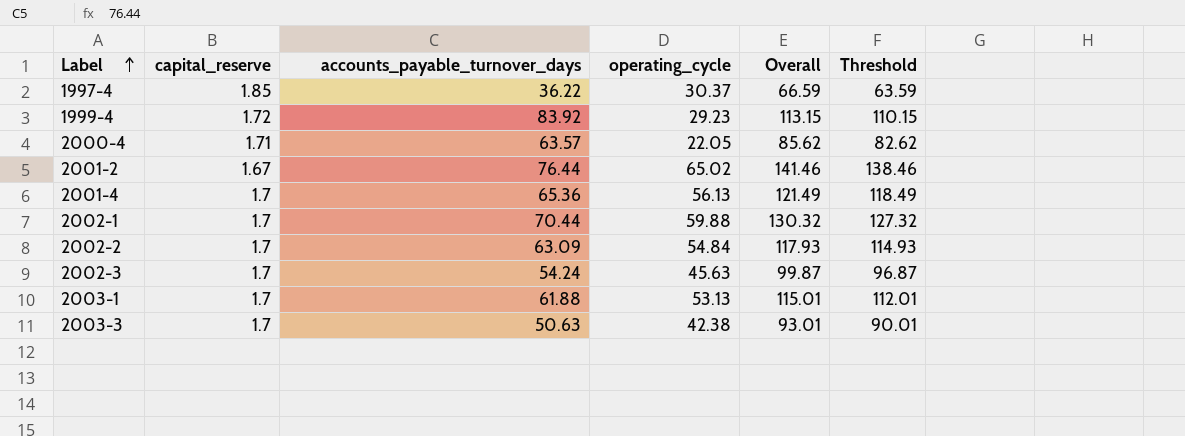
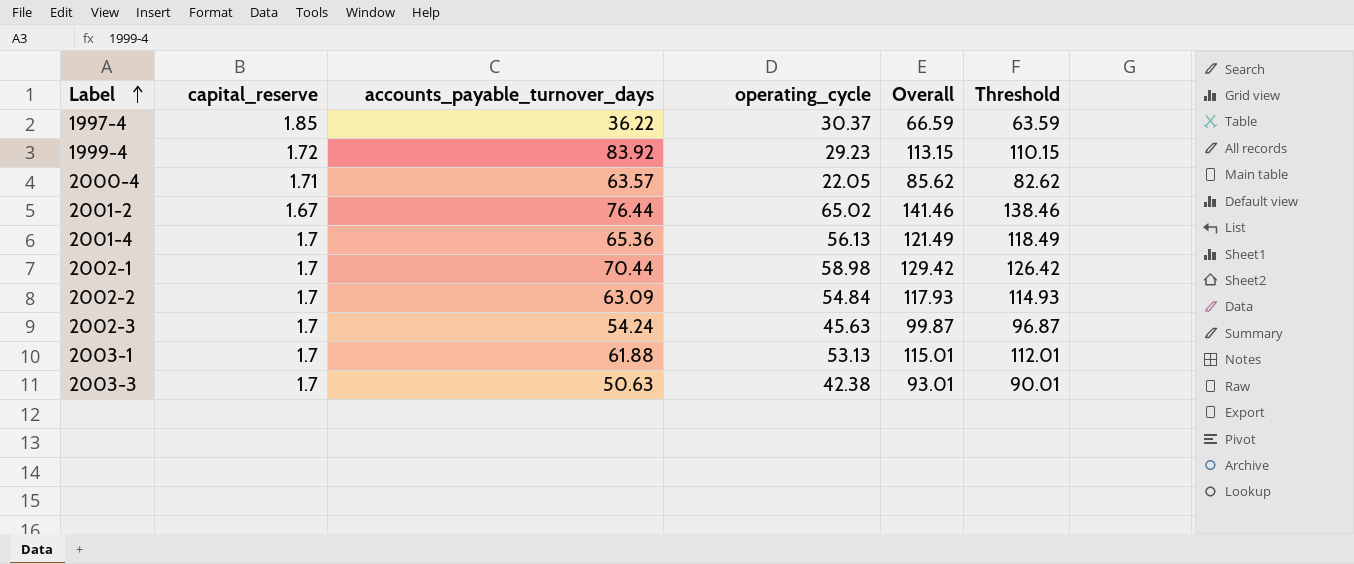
2002-1 | operating_cycle: 59.88 -> 58.98
2002-1 | Overall: 130.32 -> 129.42
2002-1 | Threshold: 127.32 -> 126.42

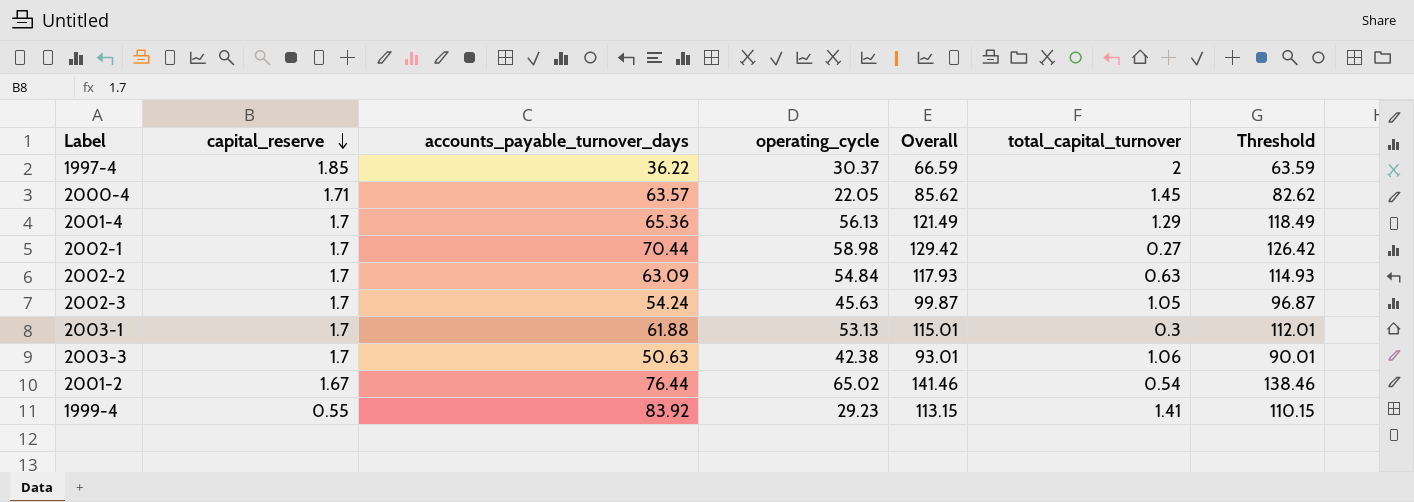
row order: Label ascending -> capital_reserve descending
column total_capital_turnover | position: none -> 6
1999-4 | capital_reserve: 1.72 -> 0.55

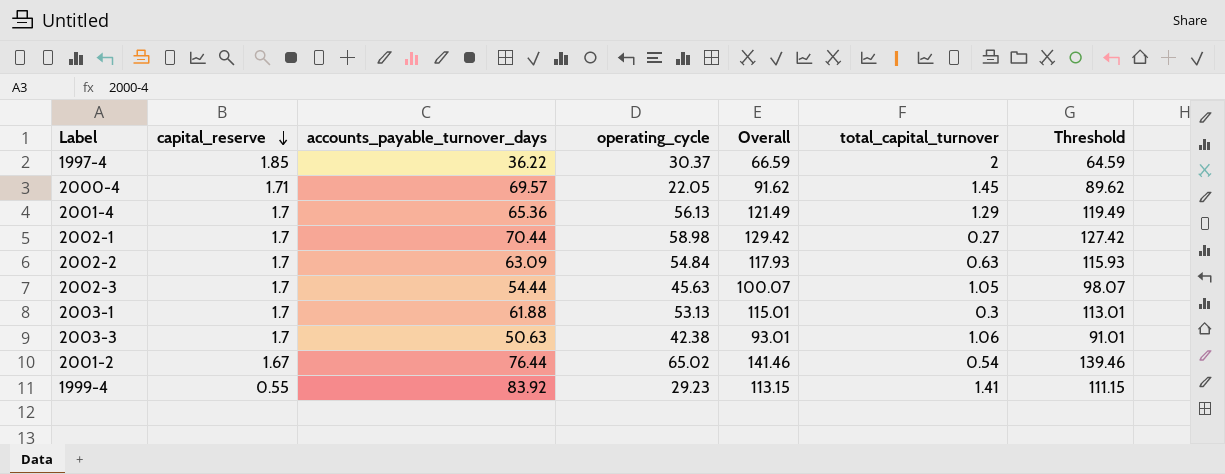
column Threshold | formula: [Overall] - 3 -> [Overall] - 2
2000-4 | accounts_payable_turnover_days: 63.57 -> 69.57
2000-4 | Overall: 85.62 -> 91.62
2002-3 | accounts_payable_turnover_days: 54.24 -> 54.44
2002-3 | Overall: 99.87 -> 100.07

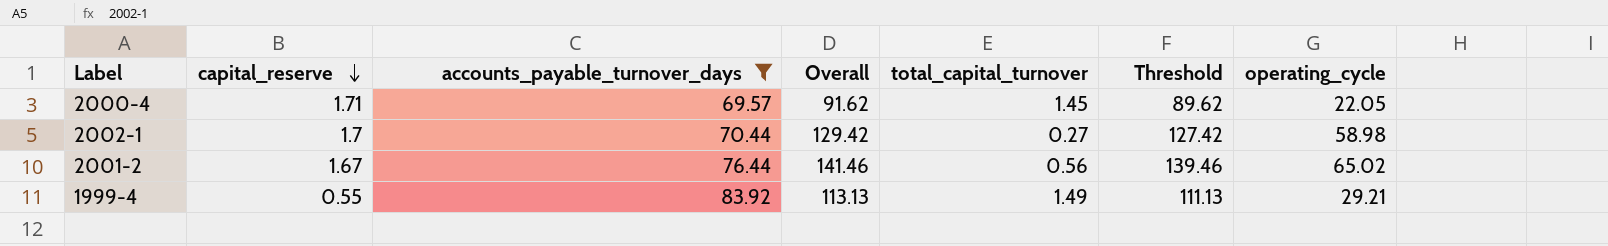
filter: none -> accounts_payable_turnover_days >= 69.57
column operating_cycle | position: 4 -> 7
2001-2 | total_capital_turnover: 0.54 -> 0.56
1999-4 | Overall: 113.15 -> 113.13
1999-4 | total_capital_turnover: 1.41 -> 1.49
1999-4 | Threshold: 111.15 -> 111.13
1999-4 | operating_cycle: 29.23 -> 29.21

